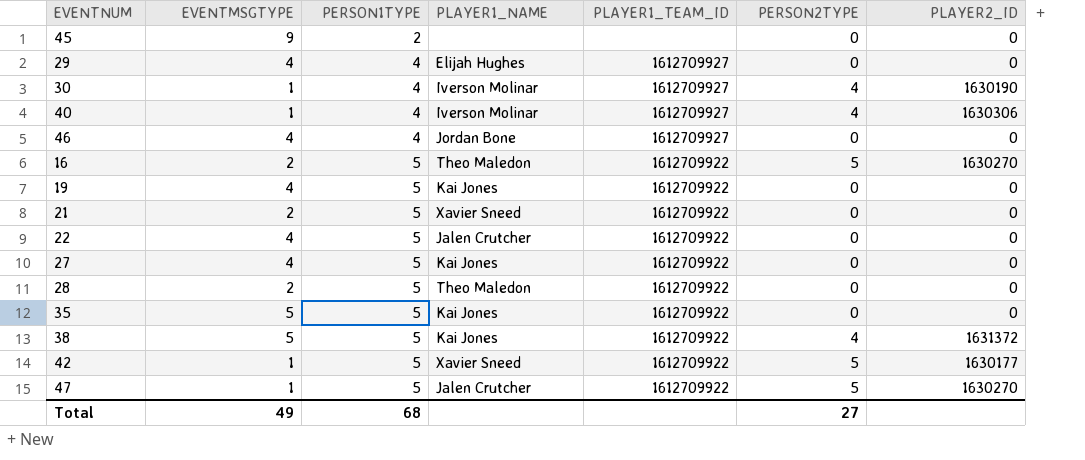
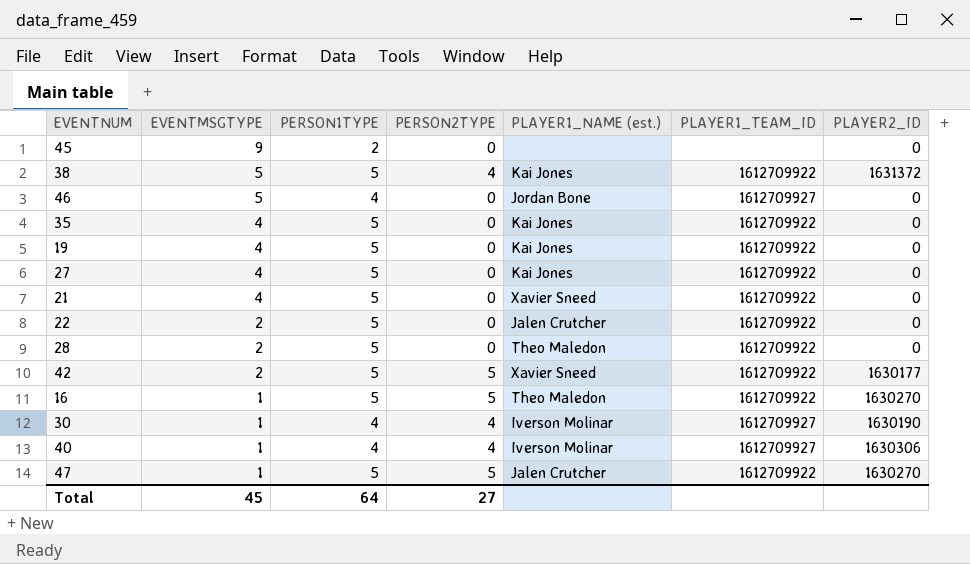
row order: PERSON1TYPE ascending -> EVENTMSGTYPE descending
column PERSON2TYPE | position: 6 -> 4
column name: PLAYER1_NAME -> PLAYER1_NAME (est.)
row 29: 4 | 4 | Elijah Hughes | 1612709927 | 0 | 0 -> none
46 | EVENTMSGTYPE: 4 -> 5
35 | EVENTMSGTYPE: 5 -> 4
21 | EVENTMSGTYPE: 2 -> 4
22 | EVENTMSGTYPE: 4 -> 2
42 | EVENTMSGTYPE: 1 -> 2
16 | EVENTMSGTYPE: 2 -> 1
Total | EVENTMSGTYPE: 49 -> 45
Total | PERSON1TYPE: 68 -> 64

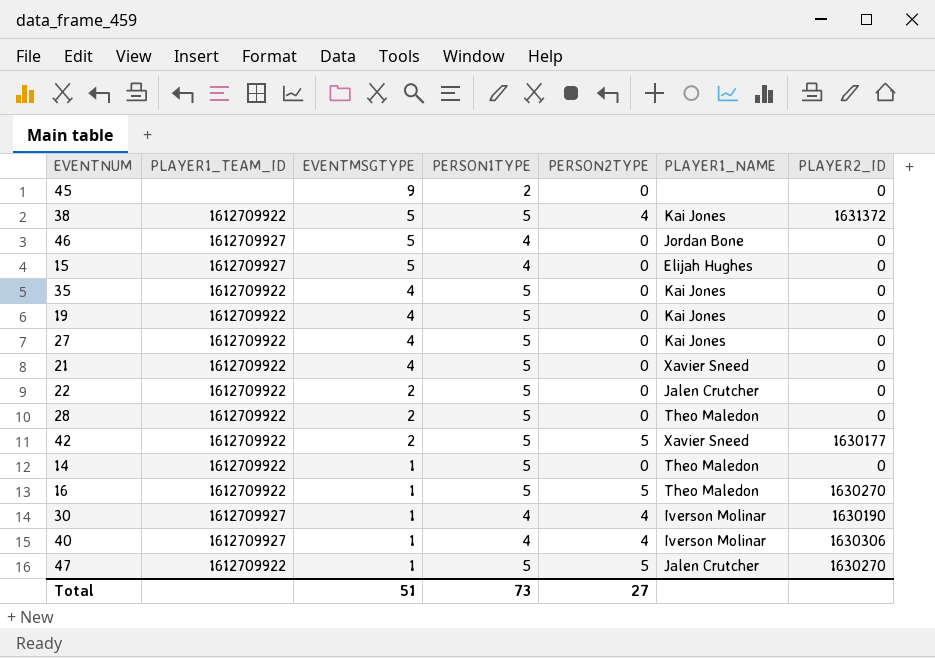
column PLAYER1_TEAM_ID | position: 6 -> 2
column name: PLAYER1_NAME (est.) -> PLAYER1_NAME
row 15: none -> 1612709927 | 5 | 4 | 0 | Elijah Hughes | 0
row 14: none -> 1612709922 | 1 | 5 | 0 | Theo Maledon | 0
Total | EVENTMSGTYPE: 45 -> 51
Total | PERSON1TYPE: 64 -> 73

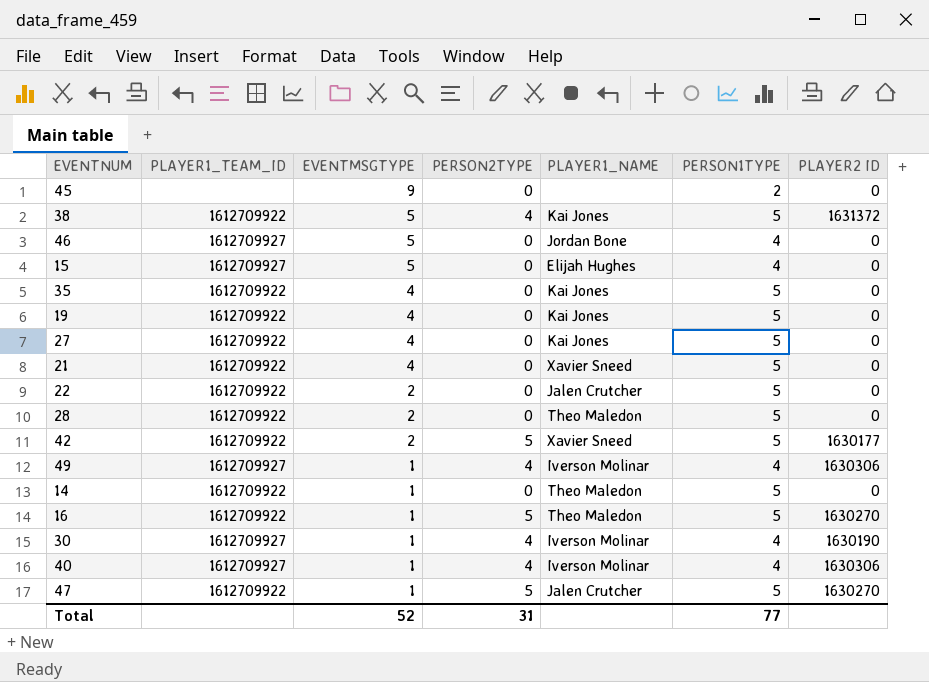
column PERSON1TYPE | position: 4 -> 6
column name: PLAYER2_ID -> PLAYER2 ID
row 49: none -> 1612709927 | 1 | 4 | Iverson Molinar | 4 | 1630306
Total | EVENTMSGTYPE: 51 -> 52
Total | PERSON2TYPE: 27 -> 31
Total | PERSON1TYPE: 73 -> 77

